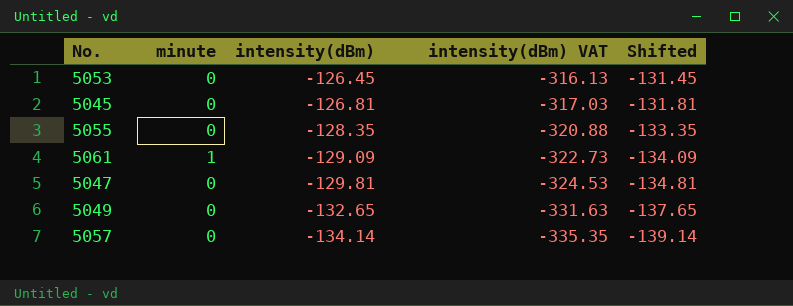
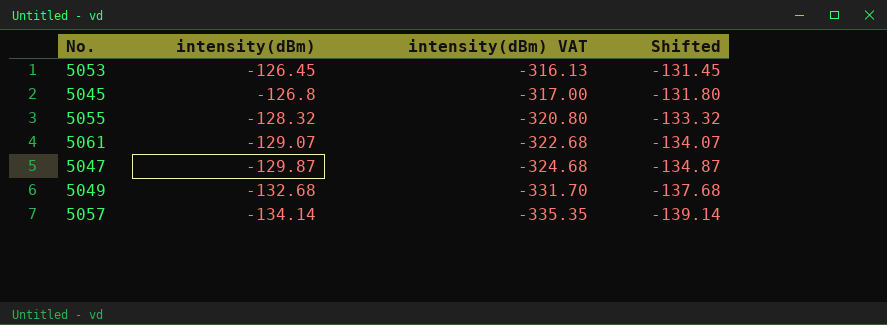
column minute | position: 2 -> none
5045 | intensity(dBm): -126.81 -> -126.8
5045 | intensity(dBm) VAT: -317.03 -> -317.00
5045 | Shifted: -131.81 -> -131.80
5055 | intensity(dBm): -128.35 -> -128.32
5055 | intensity(dBm) VAT: -320.88 -> -320.80
5055 | Shifted: -133.35 -> -133.32
5061 | intensity(dBm): -129.09 -> -129.07
5061 | intensity(dBm) VAT: -322.73 -> -322.68
5061 | Shifted: -134.09 -> -134.07
5047 | intensity(dBm): -129.81 -> -129.87
5047 | intensity(dBm) VAT: -324.53 -> -324.68
5047 | Shifted: -134.81 -> -134.87
5049 | intensity(dBm): -132.65 -> -132.68
5049 | intensity(dBm) VAT: -331.63 -> -331.70
5049 | Shifted: -137.65 -> -137.68

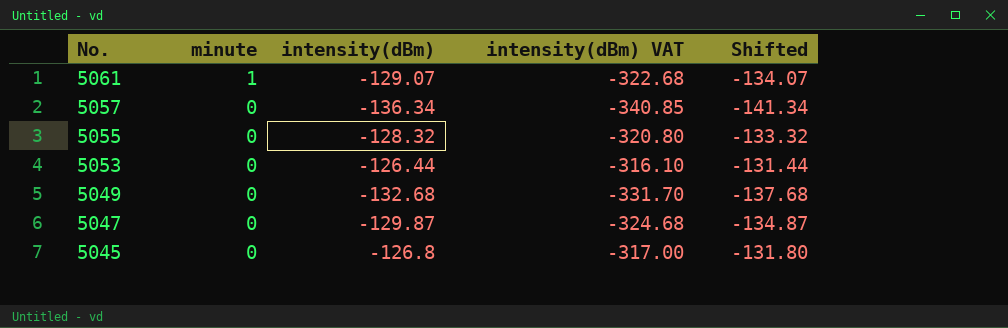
row order: intensity(dBm) descending -> No. descending
column minute | position: none -> 2
5057 | intensity(dBm): -134.14 -> -136.34
5057 | intensity(dBm) VAT: -335.35 -> -340.85
5057 | Shifted: -139.14 -> -141.34
5053 | intensity(dBm): -126.45 -> -126.44
5053 | intensity(dBm) VAT: -316.13 -> -316.10
5053 | Shifted: -131.45 -> -131.44

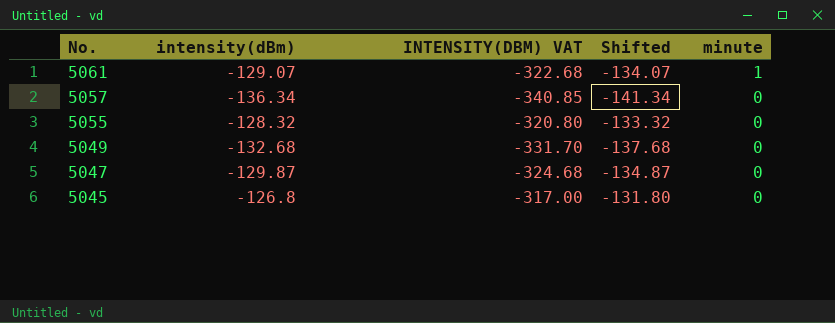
column name: intensity(dBm) VAT -> INTENSITY(DBM) VAT
column minute | position: 2 -> 5
row 5053: 0 | -126.44 | -316.10 | -131.44 -> none

